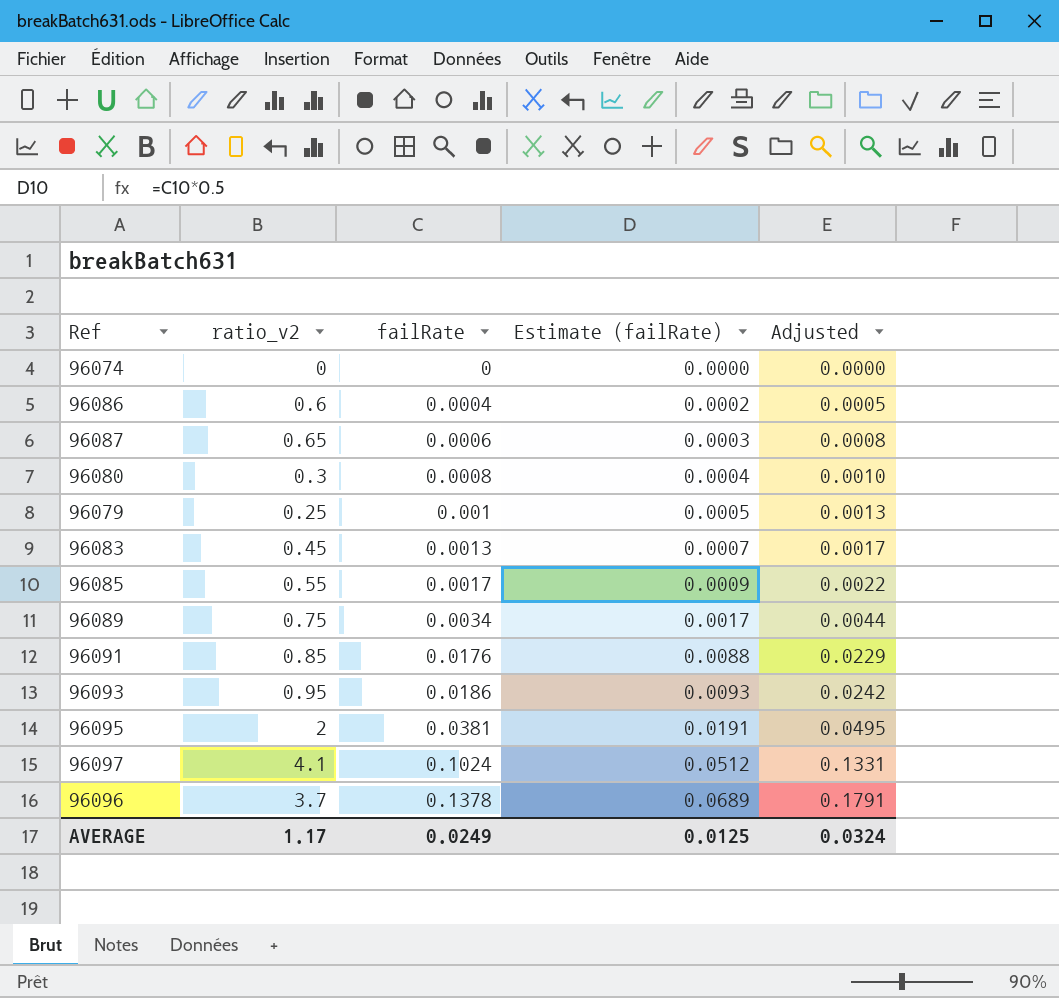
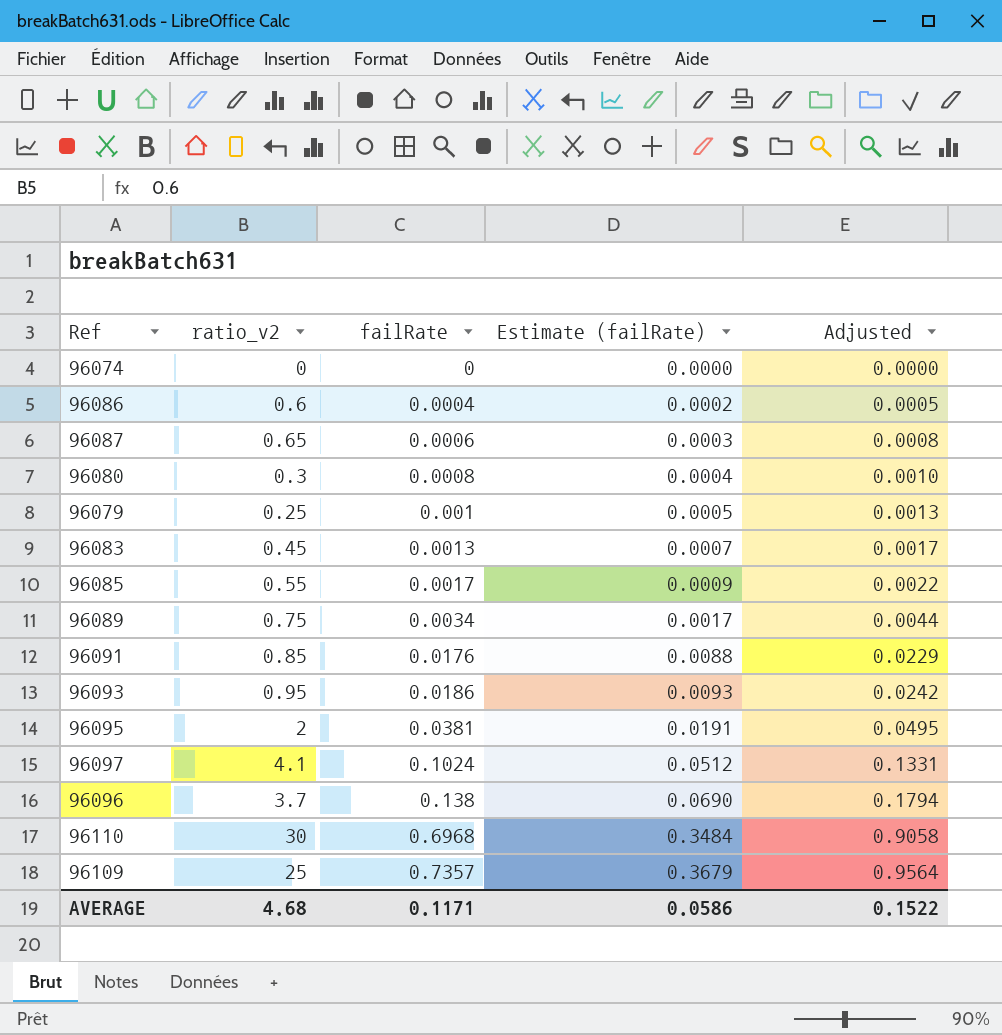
96096 | failRate: 0.1378 -> 0.138
96096 | Estimate (failRate): 0.0689 -> 0.0690
96096 | Adjusted: 0.1791 -> 0.1794
row 96110: none -> 30 | 0.6968 | 0.3484 | 0.9058
row 96109: none -> 25 | 0.7357 | 0.3679 | 0.9564
AVERAGE | ratio_v2: 1.17 -> 4.68
AVERAGE | failRate: 0.0249 -> 0.1171
AVERAGE | Estimate (failRate): 0.0125 -> 0.0586
AVERAGE | Adjusted: 0.0324 -> 0.1522

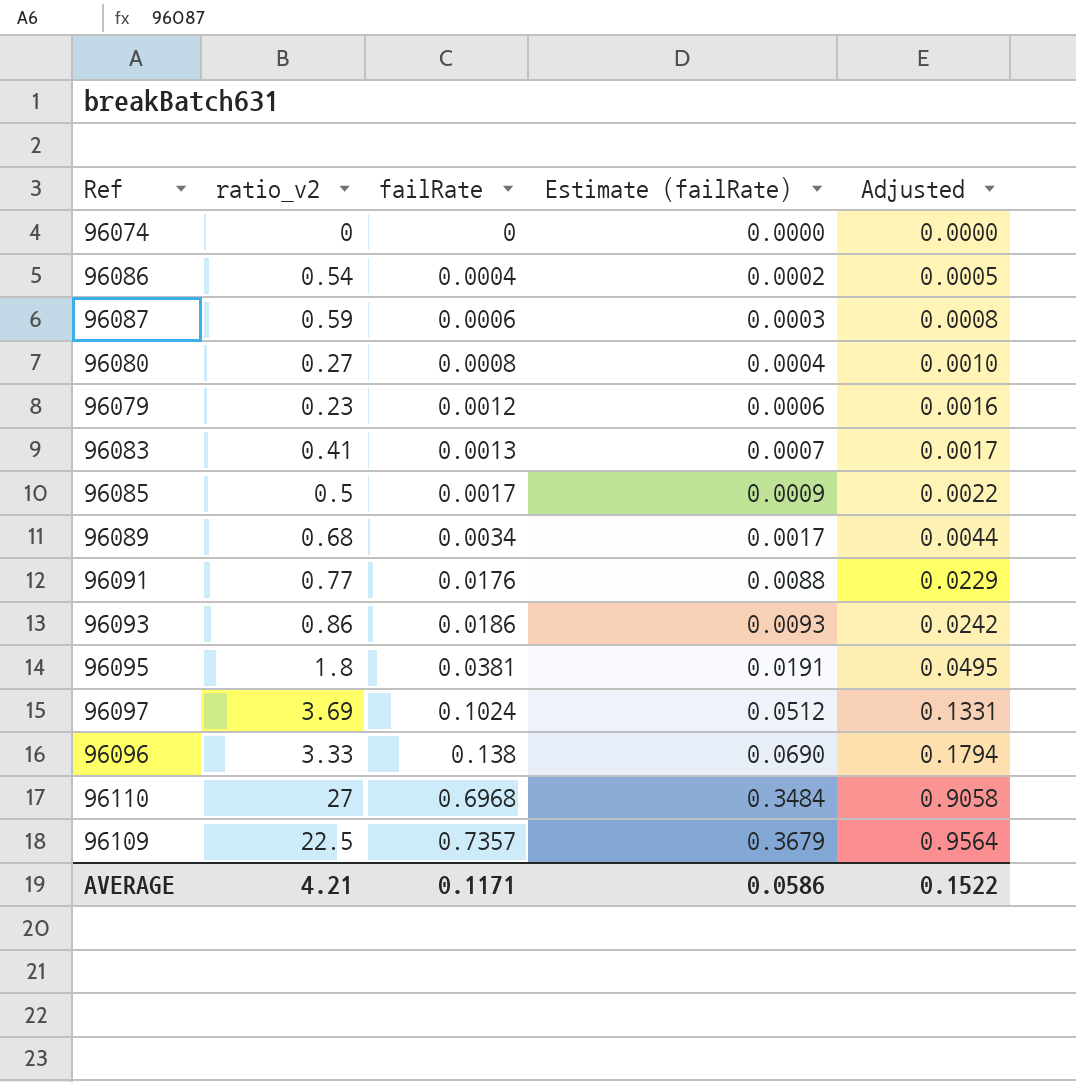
96086 | ratio_v2: 0.6 -> 0.54
96087 | ratio_v2: 0.65 -> 0.59
96080 | ratio_v2: 0.3 -> 0.27
96079 | ratio_v2: 0.25 -> 0.23
96079 | failRate: 0.001 -> 0.0012
96079 | Estimate (failRate): 0.0005 -> 0.0006
96079 | Adjusted: 0.0013 -> 0.0016
96083 | ratio_v2: 0.45 -> 0.41
96085 | ratio_v2: 0.55 -> 0.5
96089 | ratio_v2: 0.75 -> 0.68
96091 | ratio_v2: 0.85 -> 0.77
96093 | ratio_v2: 0.95 -> 0.86
96095 | ratio_v2: 2 -> 1.8
96097 | ratio_v2: 4.1 -> 3.69
96096 | ratio_v2: 3.7 -> 3.33
96110 | ratio_v2: 30 -> 27
96109 | ratio_v2: 25 -> 22.5
AVERAGE | ratio_v2: 4.68 -> 4.21

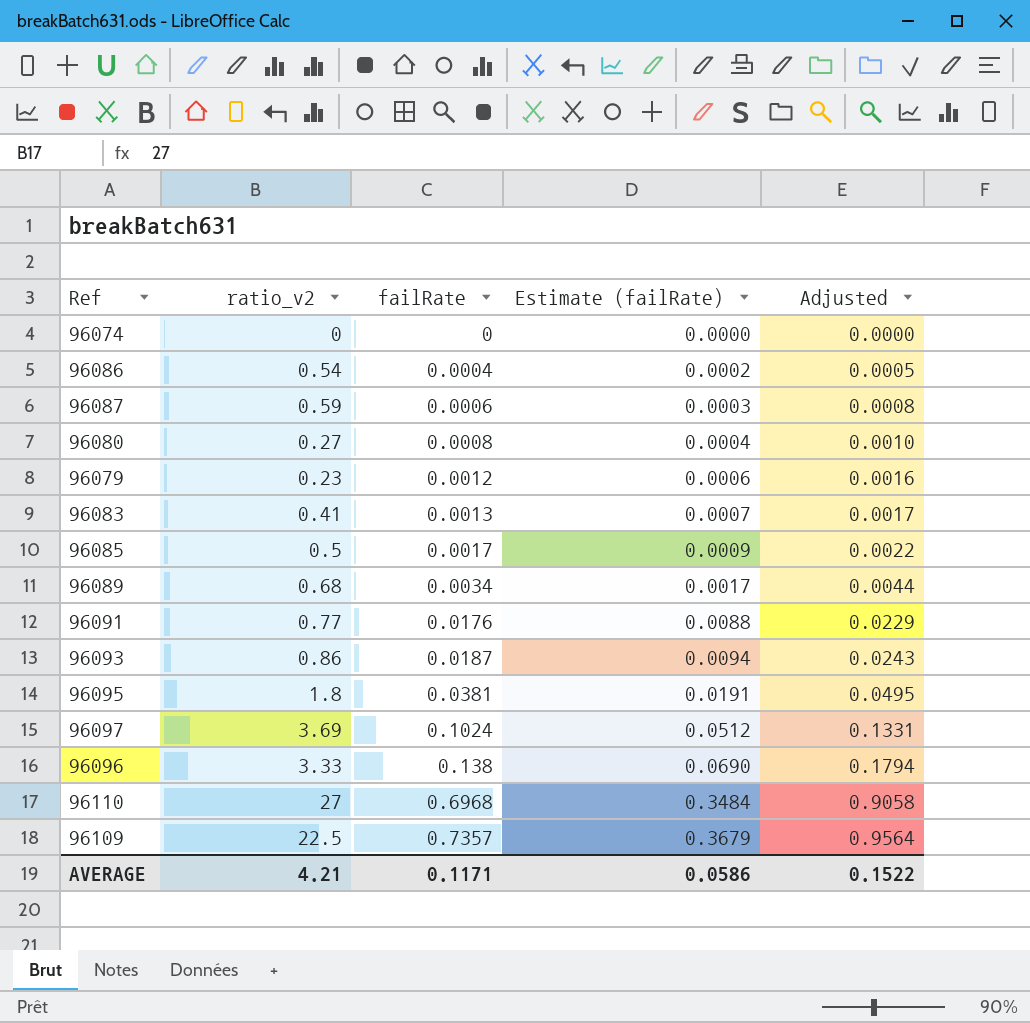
96093 | failRate: 0.0186 -> 0.0187
96093 | Estimate (failRate): 0.0093 -> 0.0094
96093 | Adjusted: 0.0242 -> 0.0243

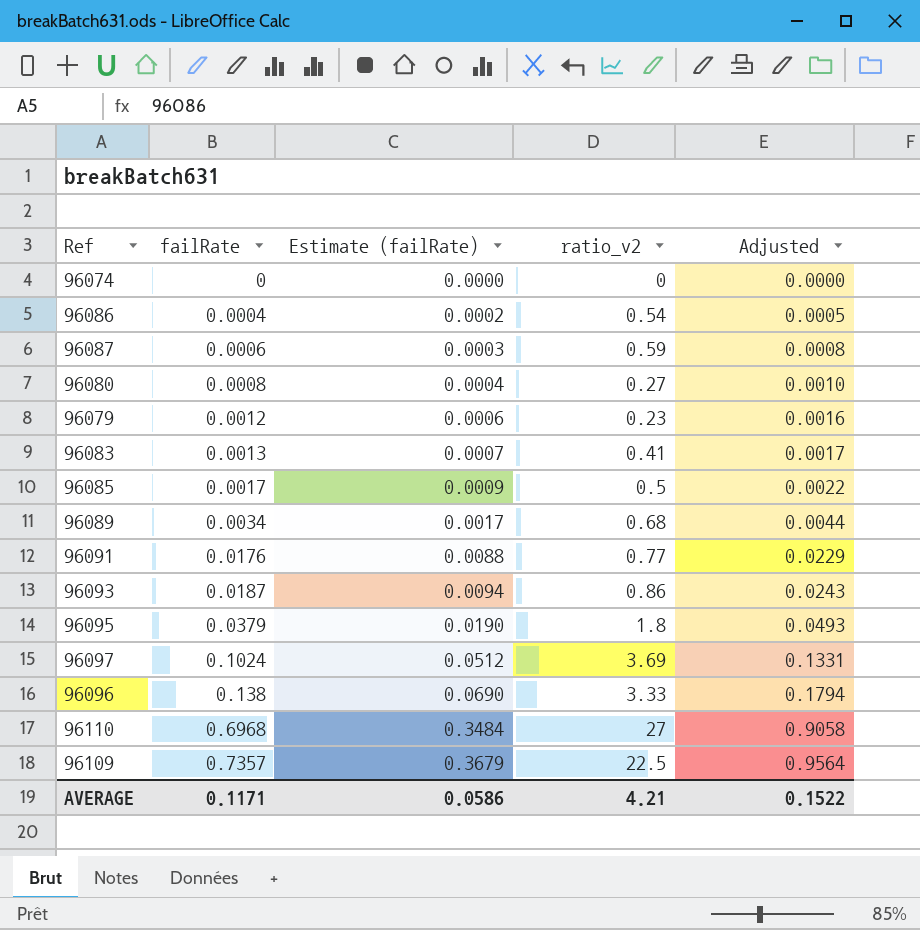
column ratio_v2 | position: 2 -> 4
96095 | failRate: 0.0381 -> 0.0379
96095 | Estimate (failRate): 0.0191 -> 0.0190
96095 | Adjusted: 0.0495 -> 0.0493

